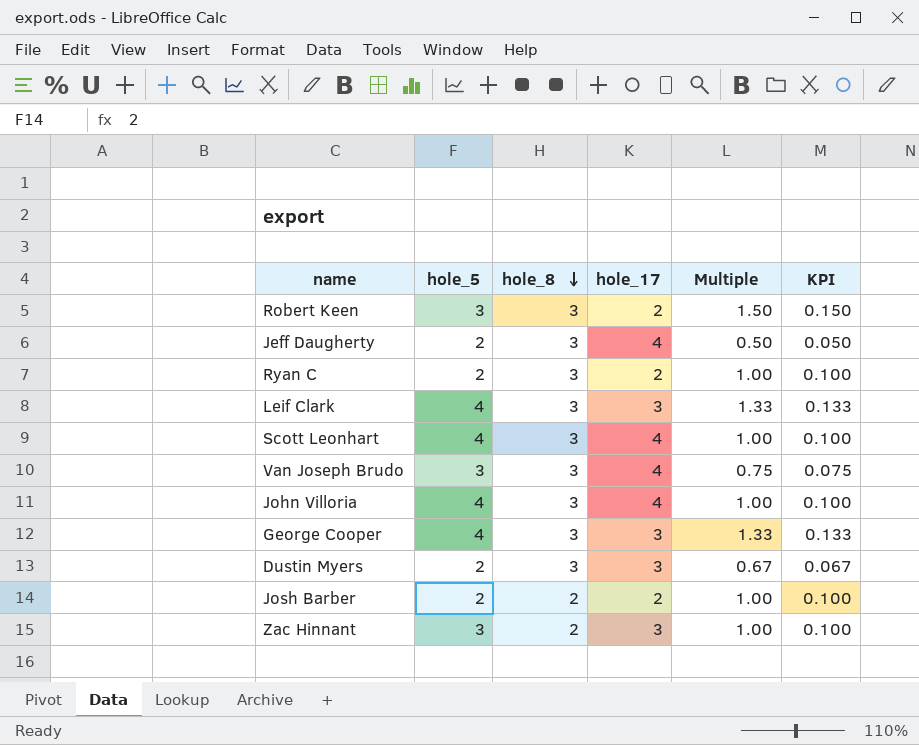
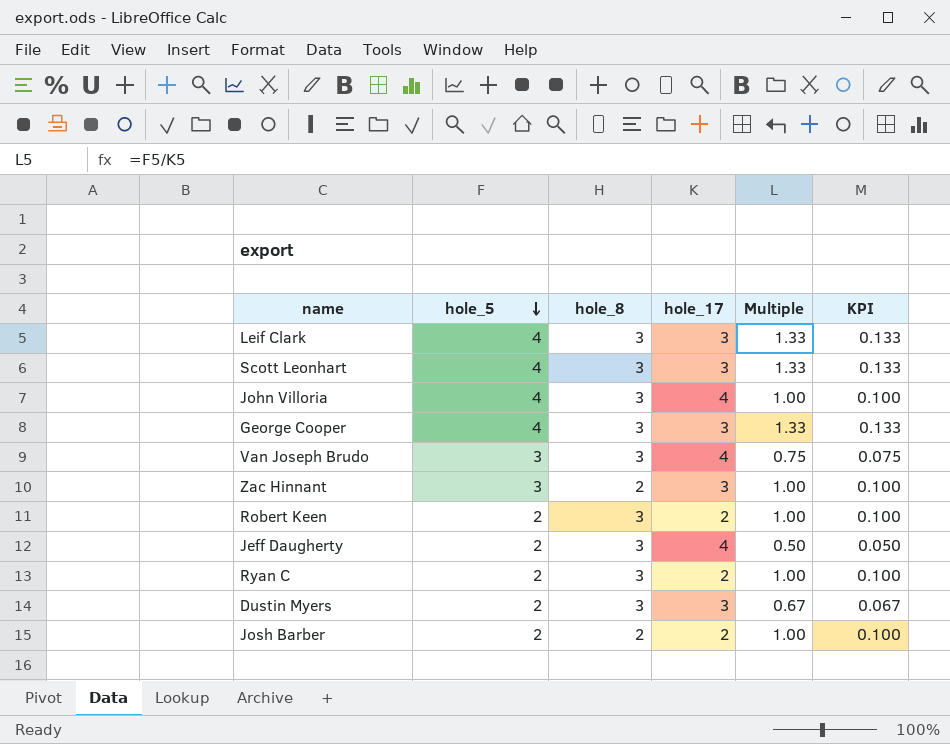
row order: hole_8 descending -> hole_5 descending
Scott Leonhart | hole_17: 4 -> 3
Scott Leonhart | Multiple: 1.00 -> 1.33
Scott Leonhart | KPI: 0.100 -> 0.133
Robert Keen | hole_5: 3 -> 2
Robert Keen | Multiple: 1.50 -> 1.00
Robert Keen | KPI: 0.150 -> 0.100

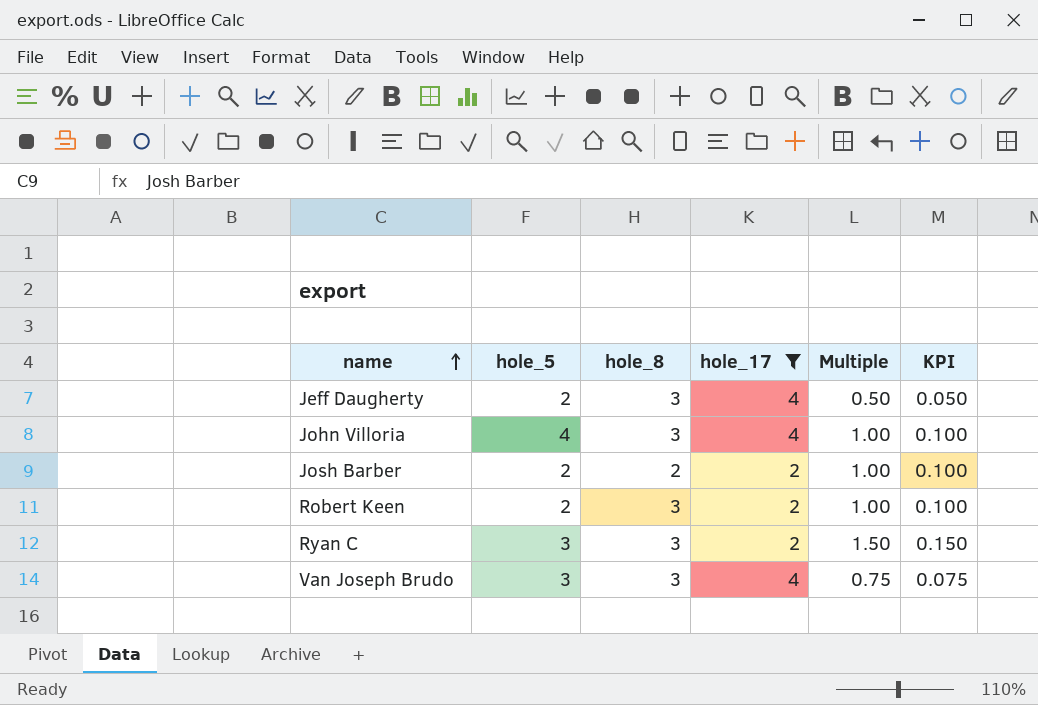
filter: none -> hole_17 != 3
row order: hole_5 descending -> name ascending
Ryan C | hole_5: 2 -> 3
Ryan C | Multiple: 1.00 -> 1.50
Ryan C | KPI: 0.100 -> 0.150

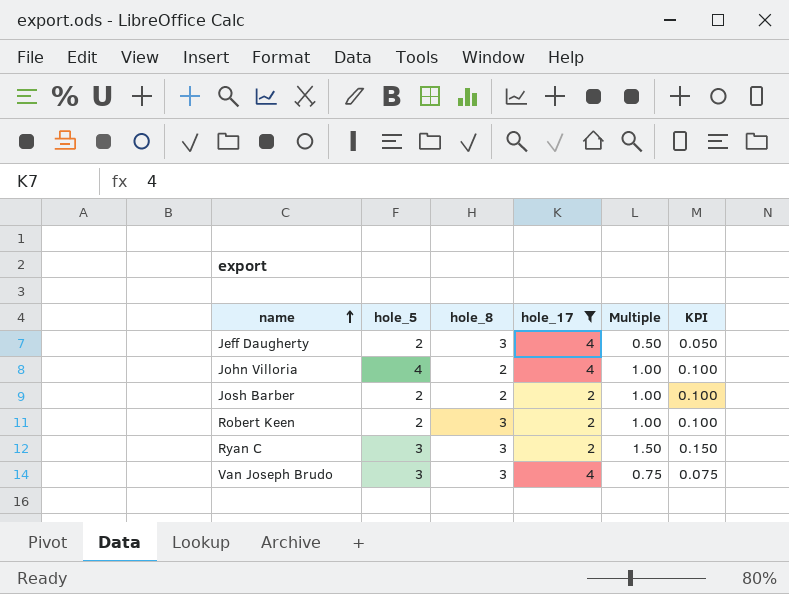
John Villoria | hole_8: 3 -> 2

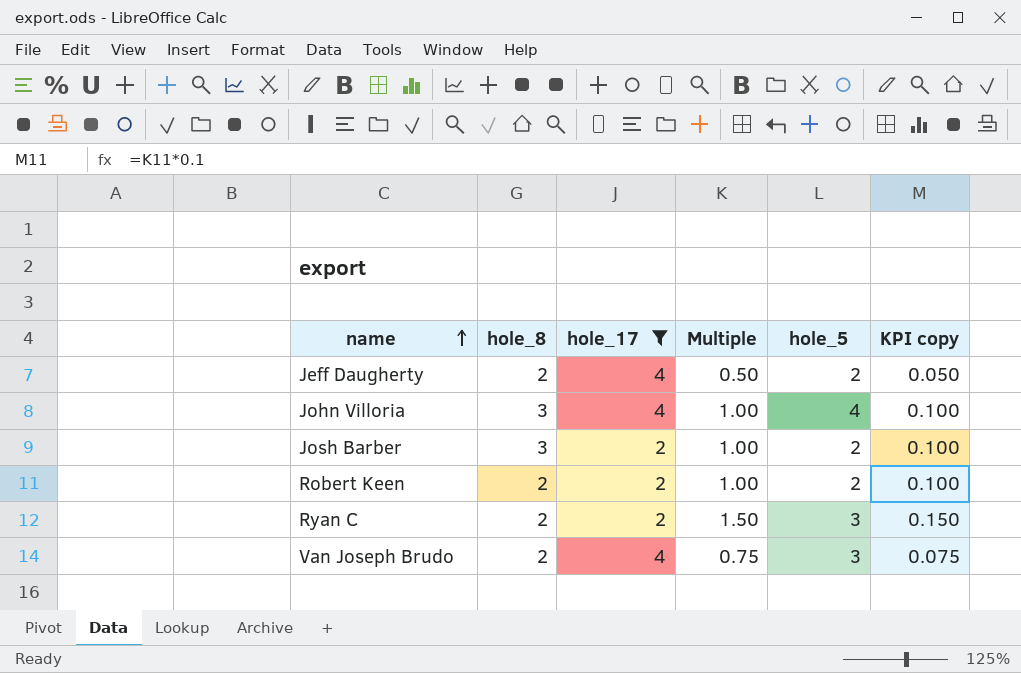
column hole_5 | position: 2 -> 5
column name: KPI -> KPI copy
Jeff Daugherty | hole_8: 3 -> 2
John Villoria | hole_8: 2 -> 3
Josh Barber | hole_8: 2 -> 3
Robert Keen | hole_8: 3 -> 2
Ryan C | hole_8: 3 -> 2
Van Joseph Brudo | hole_8: 3 -> 2

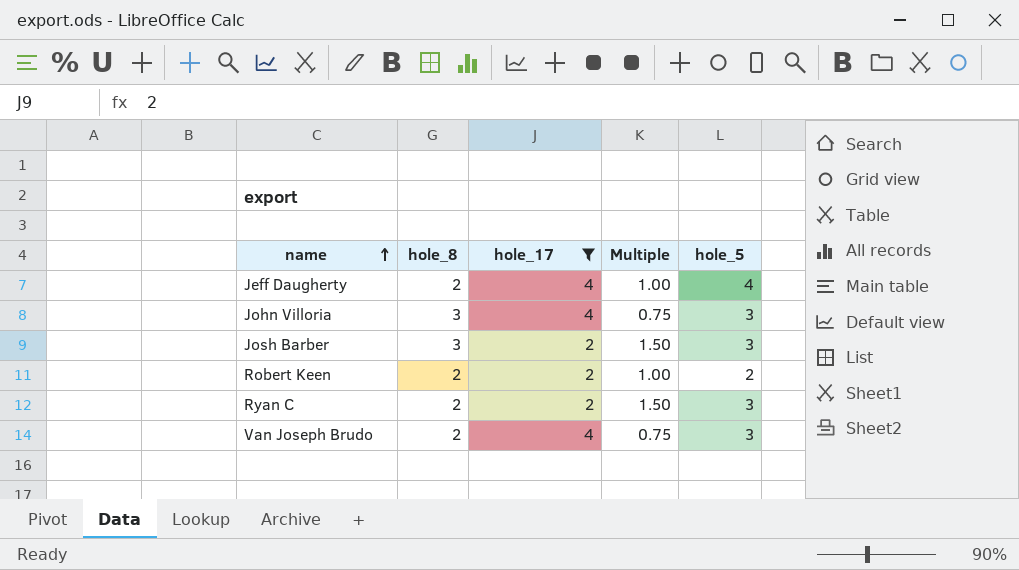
column KPI copy | formula: [Multiple] * 0.1 -> none
Jeff Daugherty | Multiple: 0.50 -> 1.00
Jeff Daugherty | hole_5: 2 -> 4
John Villoria | Multiple: 1.00 -> 0.75
John Villoria | hole_5: 4 -> 3
Josh Barber | Multiple: 1.00 -> 1.50
Josh Barber | hole_5: 2 -> 3

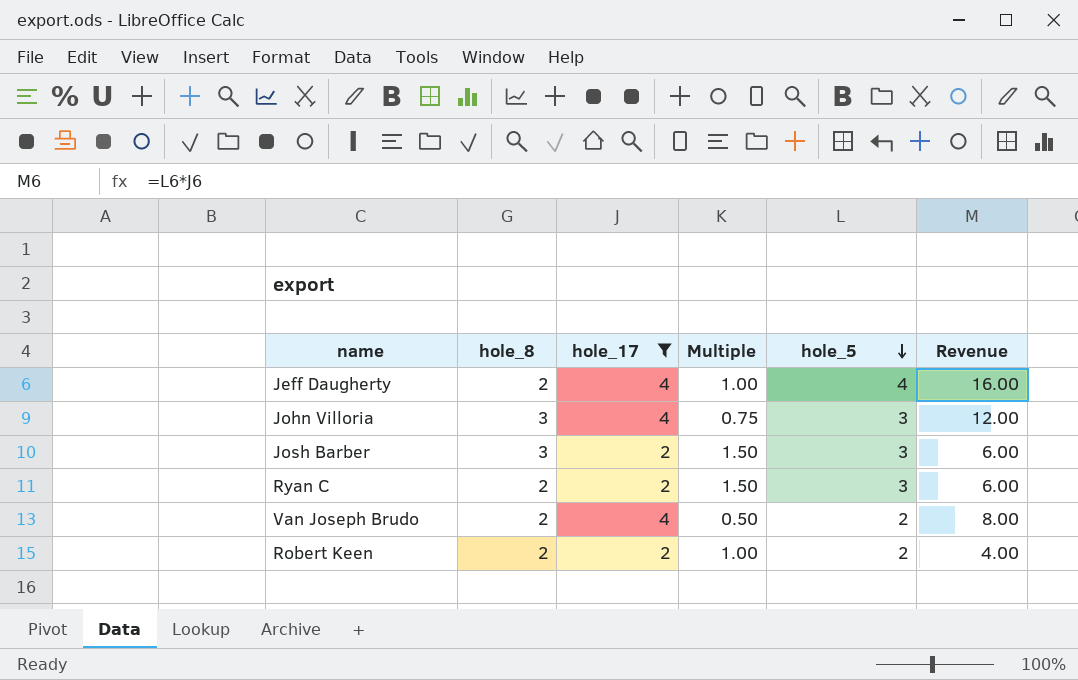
row order: name ascending -> hole_5 descending
column Revenue | formula: none -> [hole_17] * [hole_5]
Van Joseph Brudo | Multiple: 0.75 -> 0.50
Van Joseph Brudo | hole_5: 3 -> 2

